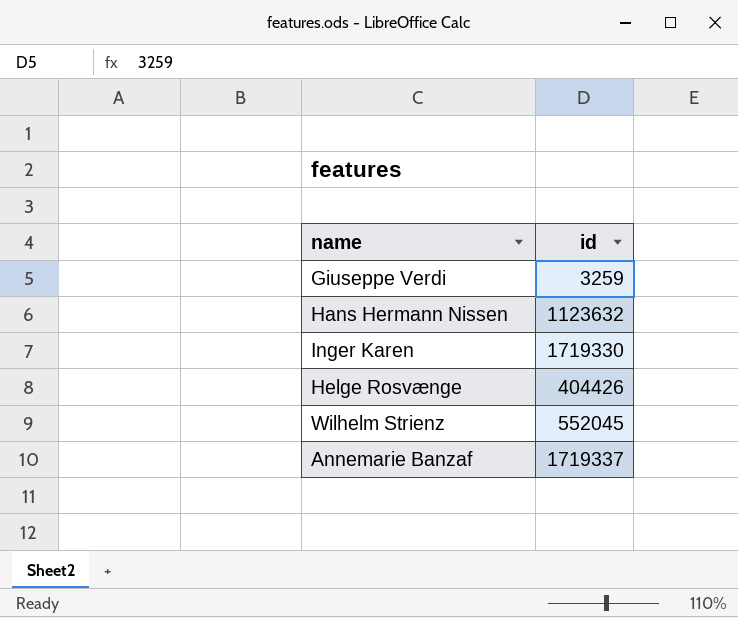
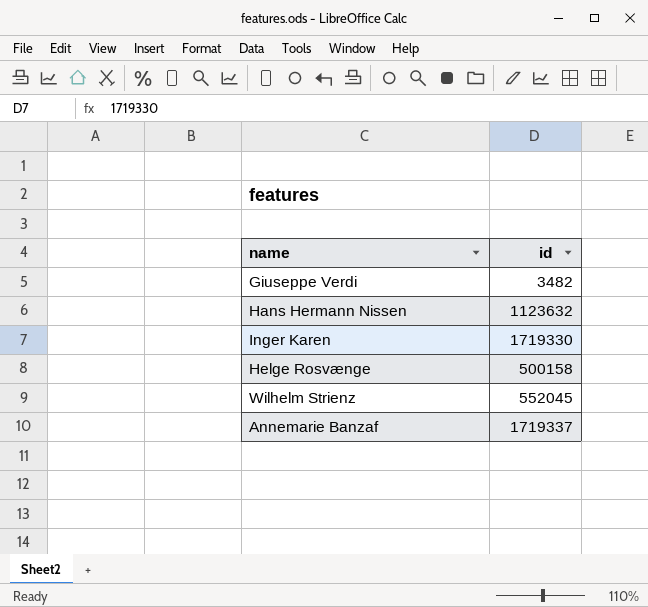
Giuseppe Verdi | id: 3259 -> 3482
Helge Rosvænge | id: 404426 -> 500158

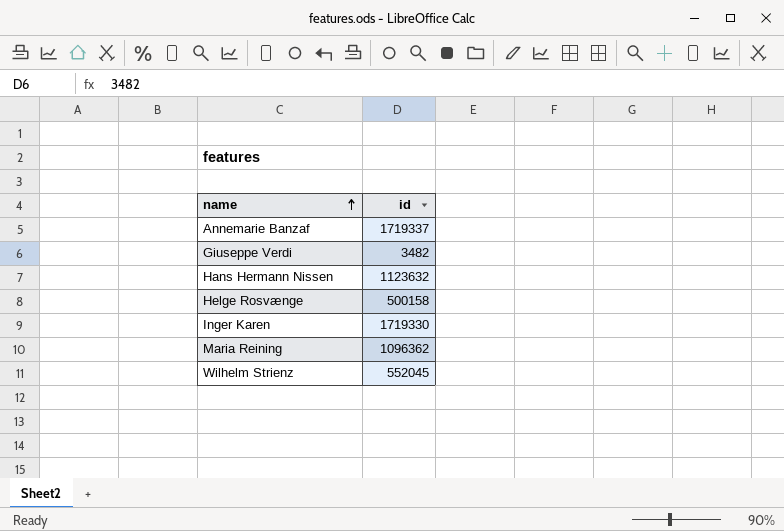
row order: none -> name ascending
row Maria Reining: none -> 1096362

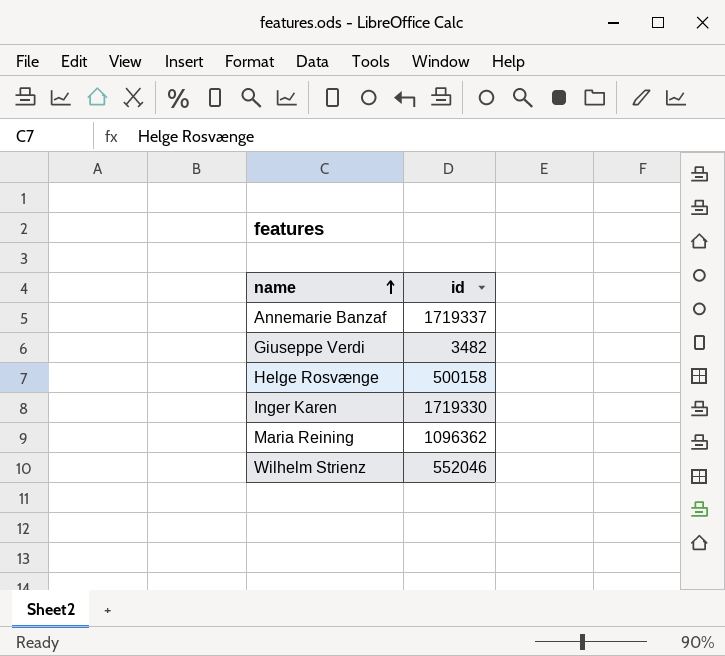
row Hans Hermann Nissen: 1123632 -> none
Wilhelm Strienz | id: 552045 -> 552046

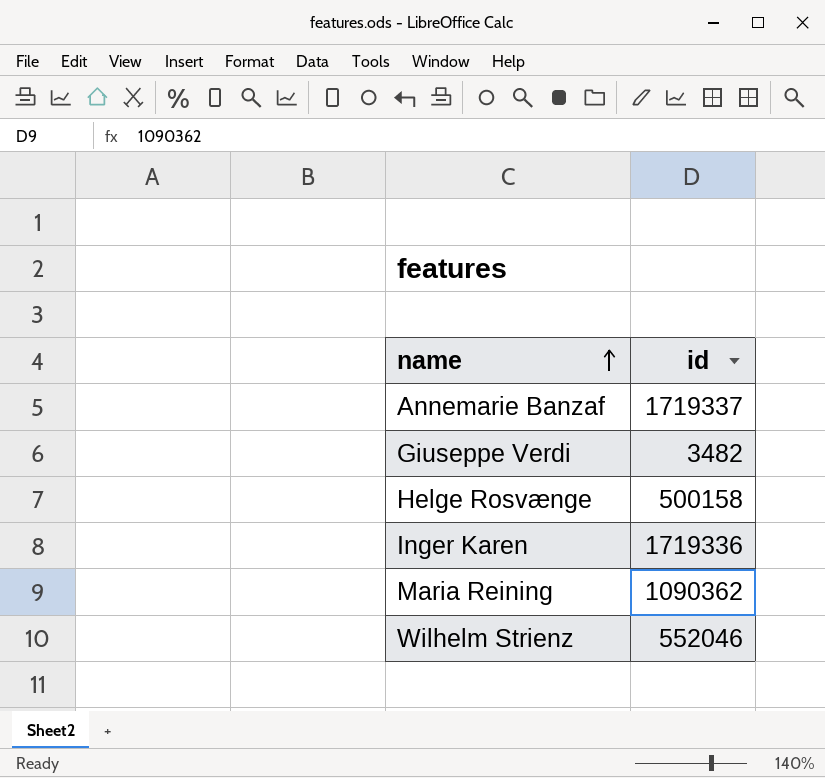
Inger Karen | id: 1719330 -> 1719336
Maria Reining | id: 1096362 -> 1090362

